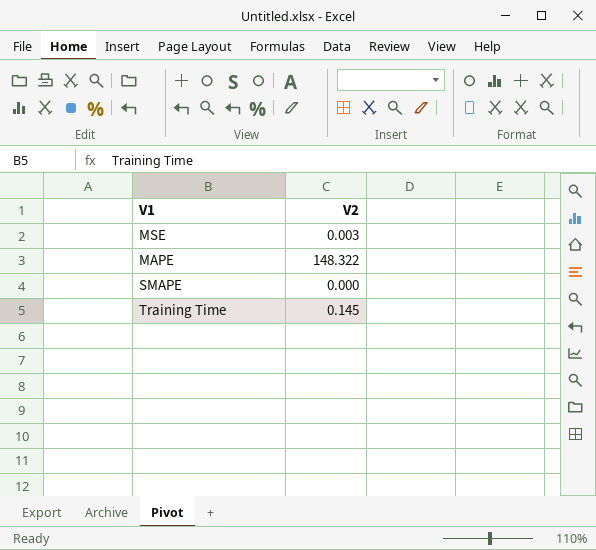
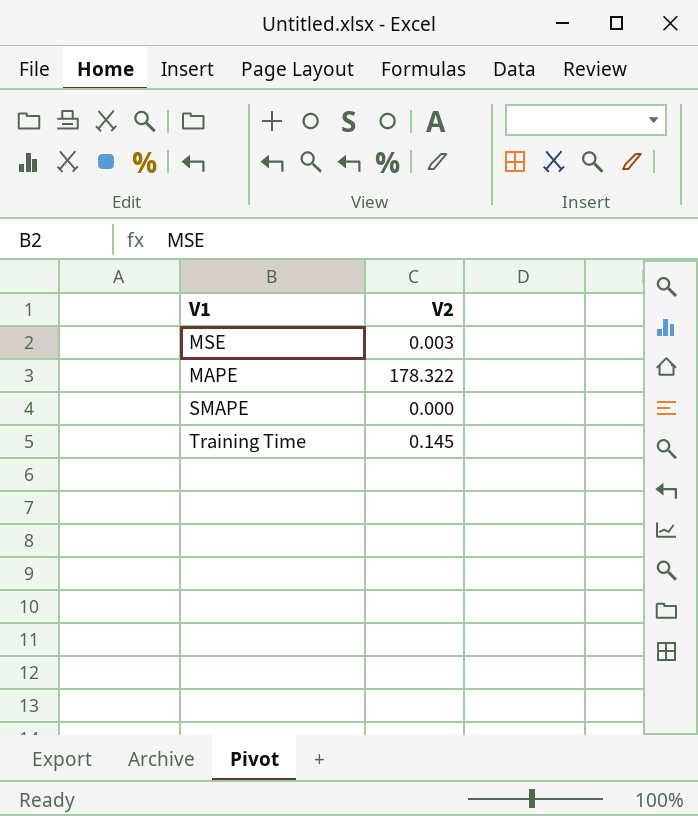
MAPE | V2: 148.322 -> 178.322

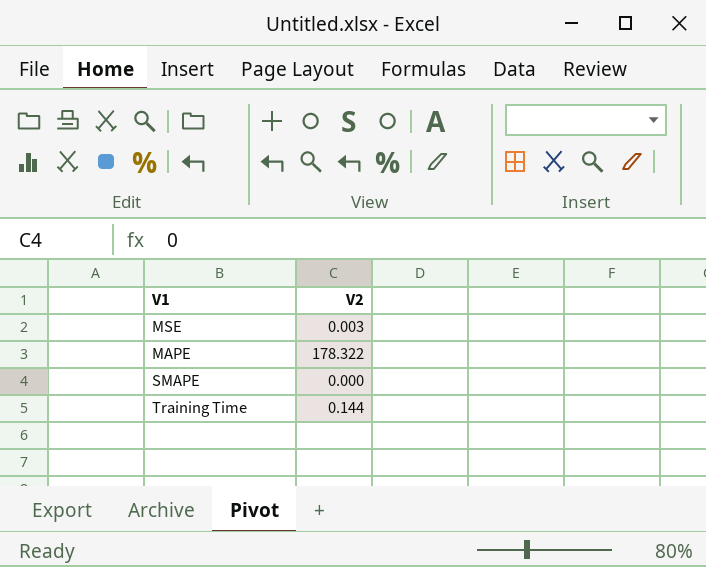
Training Time | V2: 0.145 -> 0.144

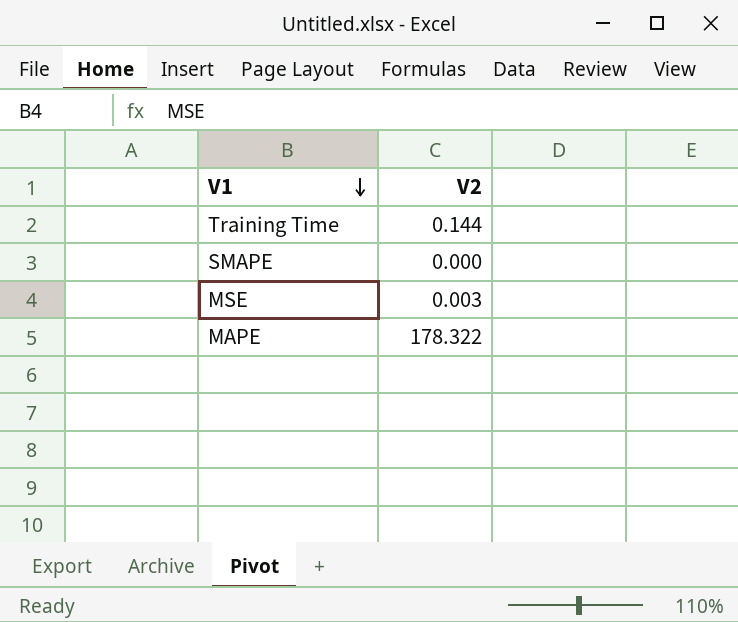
row order: none -> V1 descending

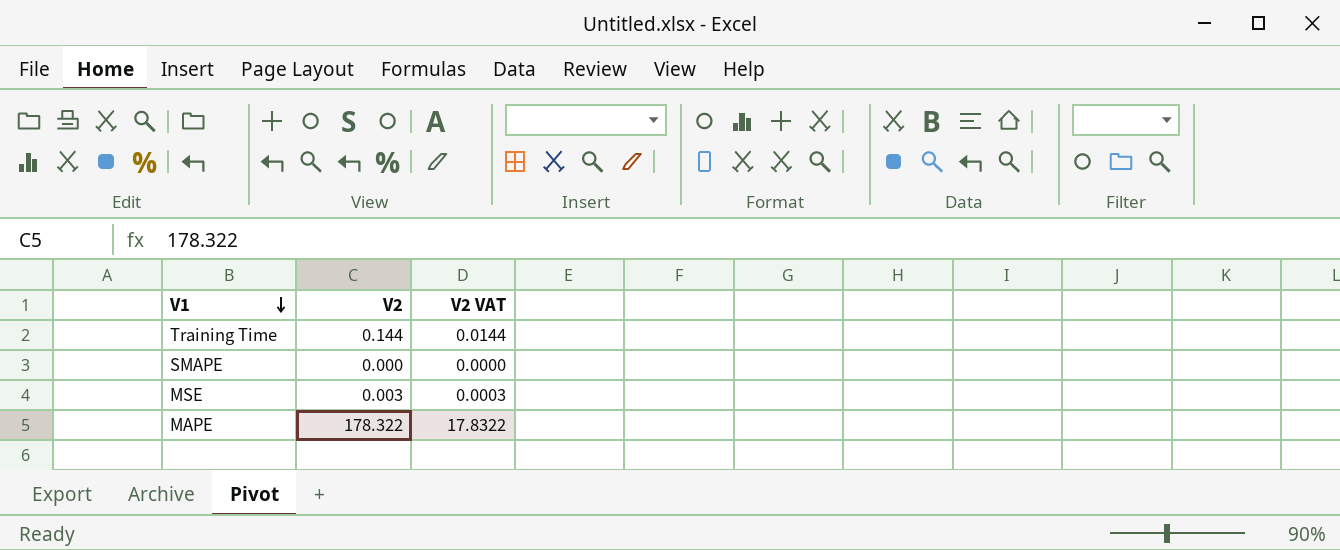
column V2 VAT | formula: none -> [V2] * 0.1

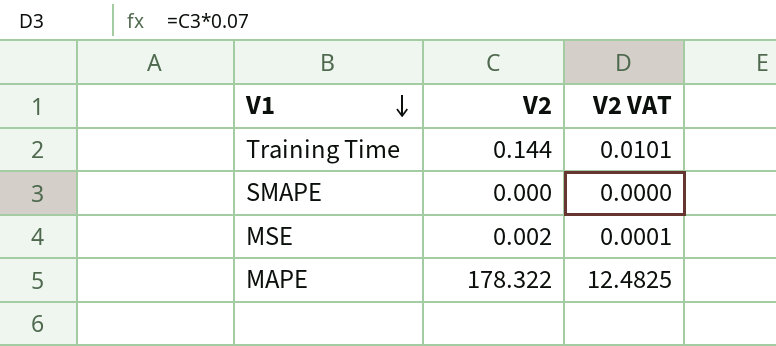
column V2 VAT | formula: [V2] * 0.1 -> [V2] * 0.07
MSE | V2: 0.003 -> 0.002

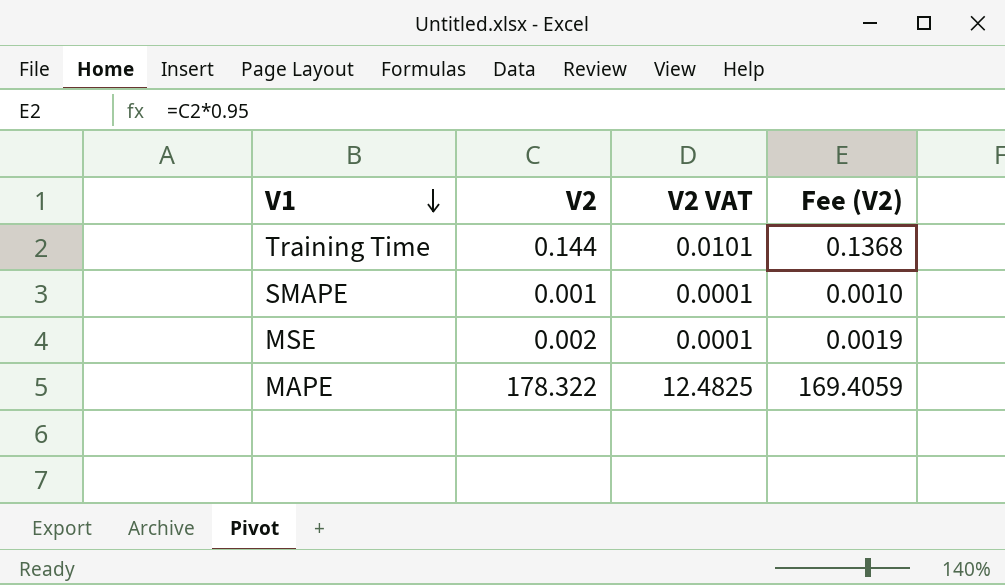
column Fee (V2) | formula: none -> [V2] * 0.95
SMAPE | V2: 0.000 -> 0.001
SMAPE | V2 VAT: 0.0000 -> 0.0001

